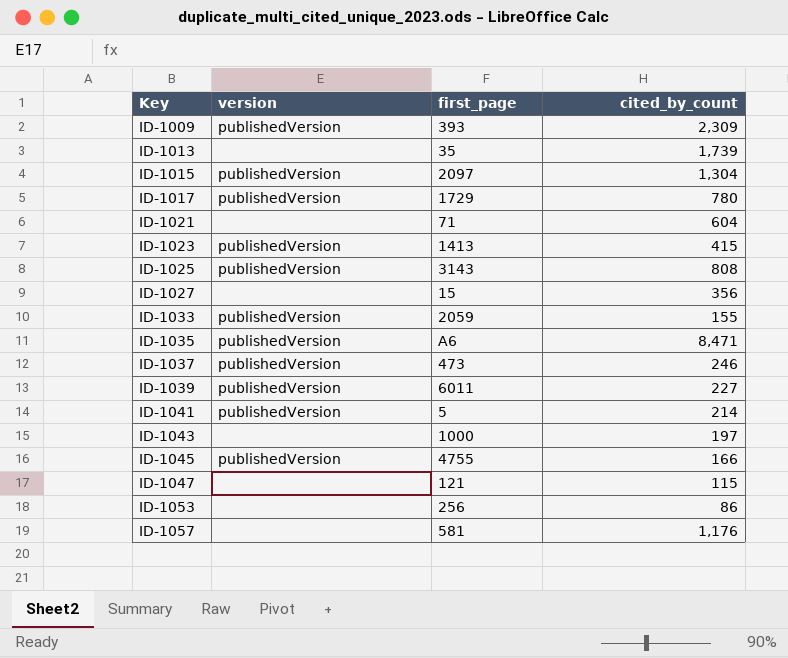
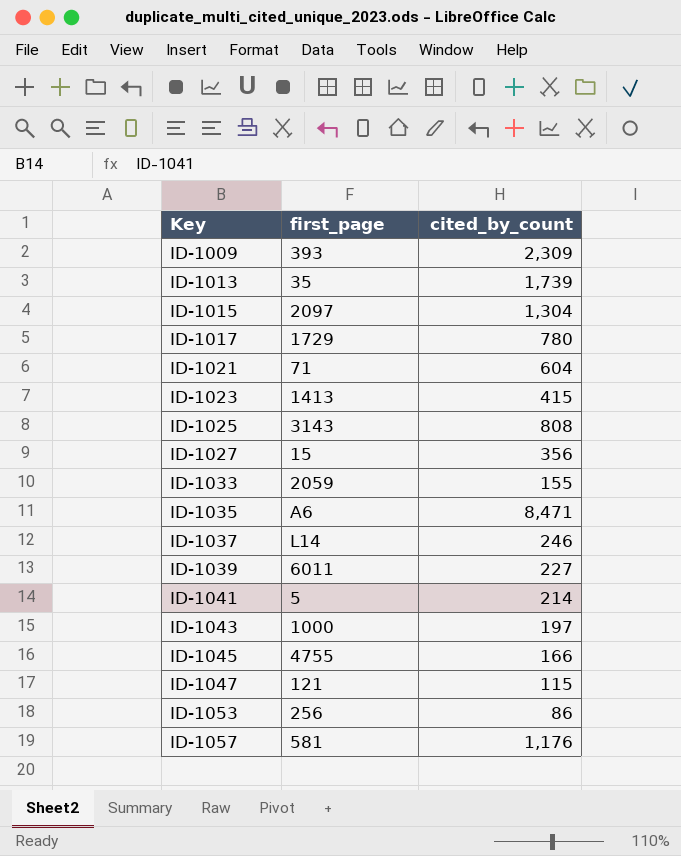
column version | position: 2 -> none
ID-1037 | first_page: 473 -> L14

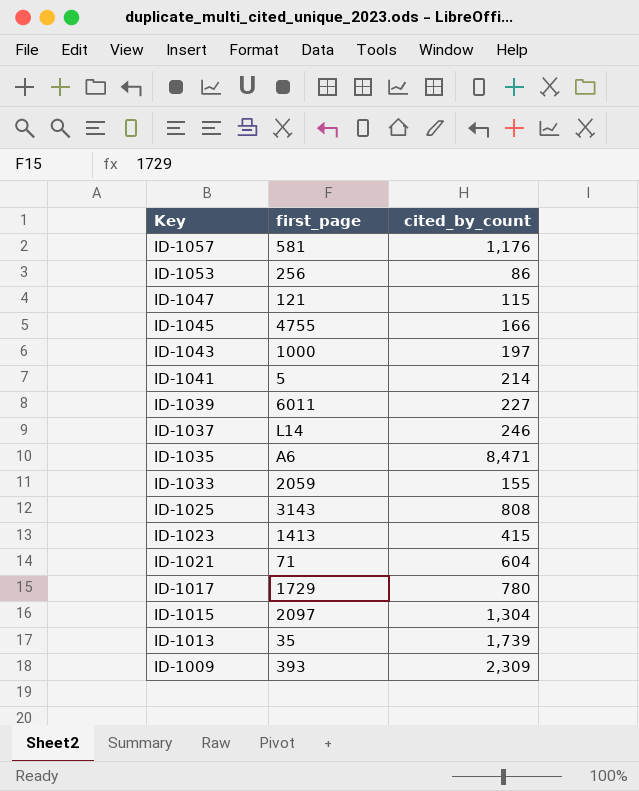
row order: Key ascending -> Key descending
row ID-1027: 15 | 356 -> none

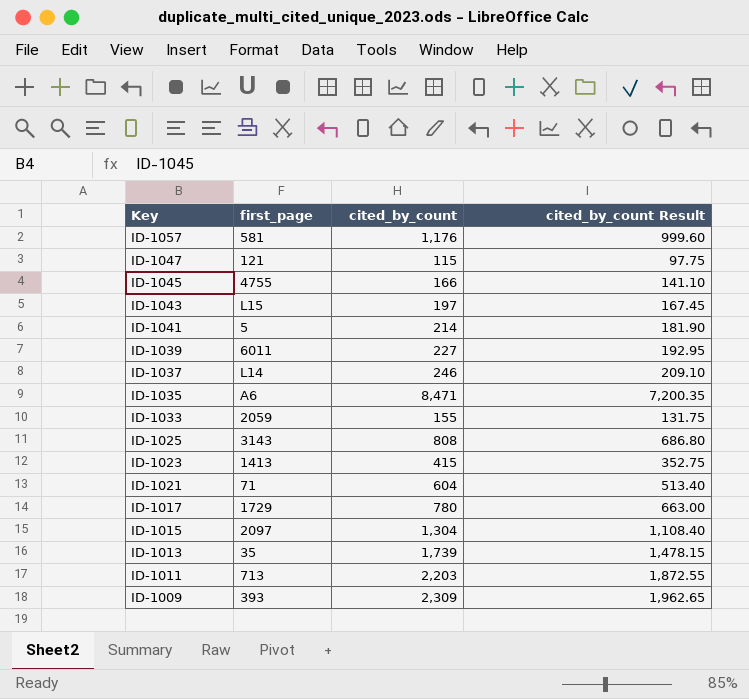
column cited_by_count Result | formula: none -> [cited_by_count] * 0.85
row ID-1053: 256 | 86 -> none
ID-1043 | first_page: 1000 -> L15
row ID-1011: none -> 713 | 2,203 | 1,872.55

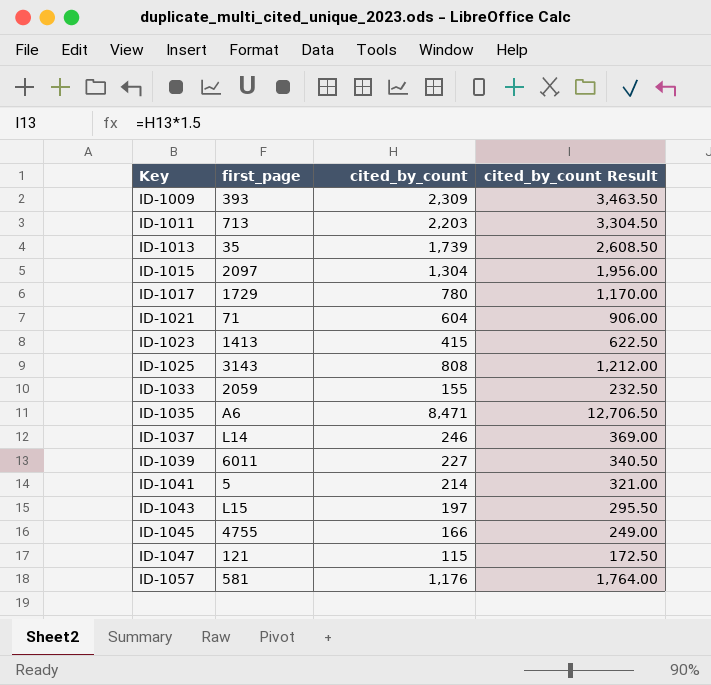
row order: Key descending -> Key ascending
column cited_by_count Result | formula: [cited_by_count] * 0.85 -> [cited_by_count] * 1.5

